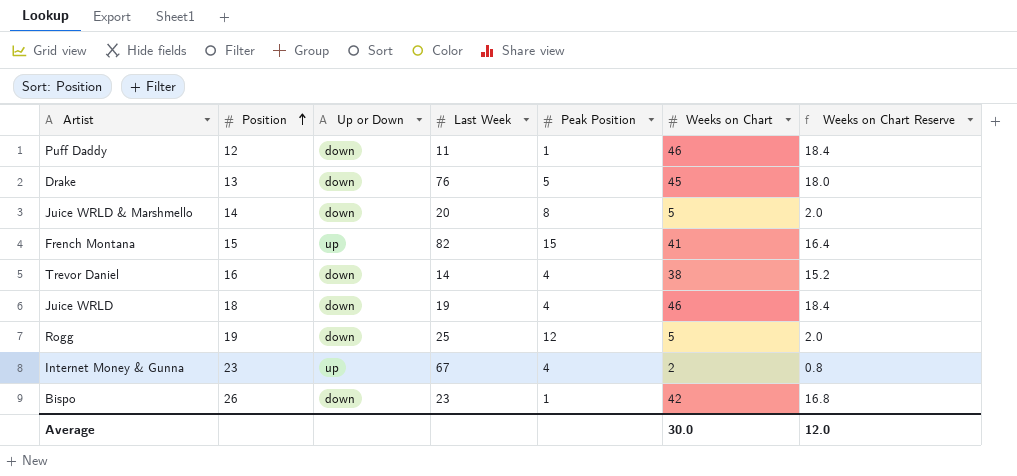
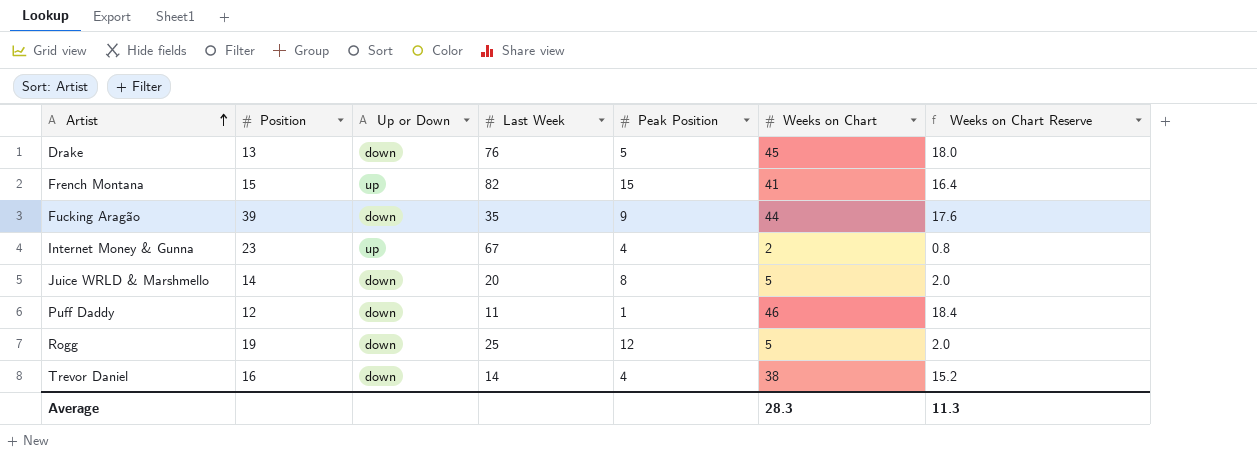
row order: Position ascending -> Artist ascending
row Juice WRLD: 18 | down | 19 | 4 | 46 | 18.4 -> none
row Bispo: 26 | down | 23 | 1 | 42 | 16.8 -> none
row Fucking Aragão: none -> 39 | down | 35 | 9 | 44 | 17.6
Average | Weeks on Chart: 30.0 -> 28.3
Average | Weeks on Chart Reserve: 12.0 -> 11.3

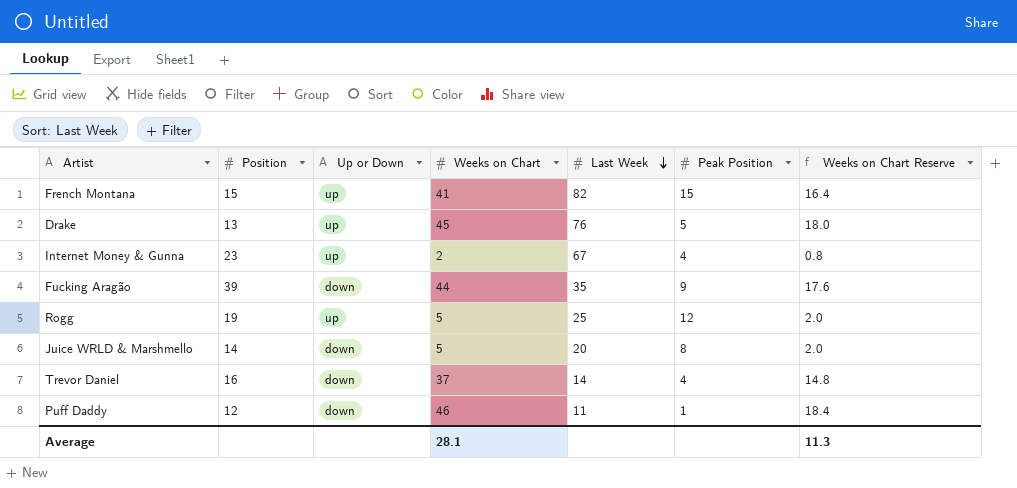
row order: Artist ascending -> Last Week descending
column Weeks on Chart | position: 6 -> 4
Drake | Up or Down: down -> up
Rogg | Up or Down: down -> up
Trevor Daniel | Weeks on Chart: 38 -> 37
Trevor Daniel | Weeks on Chart Reserve: 15.2 -> 14.8
Average | Weeks on Chart: 28.3 -> 28.1

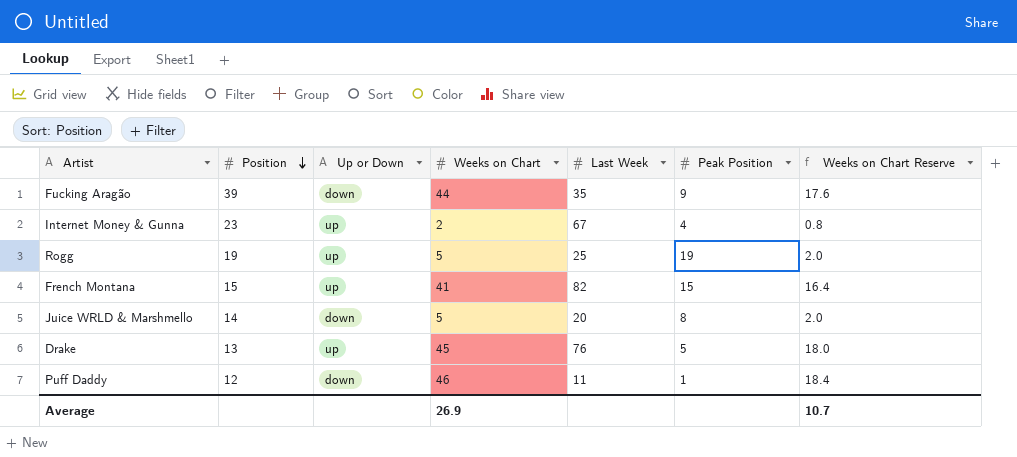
row order: Last Week descending -> Position descending
row Trevor Daniel: 16 | down | 37 | 14 | 4 | 14.8 -> none
Rogg | Peak Position: 12 -> 19
Average | Weeks on Chart: 28.1 -> 26.9
Average | Weeks on Chart Reserve: 11.3 -> 10.7

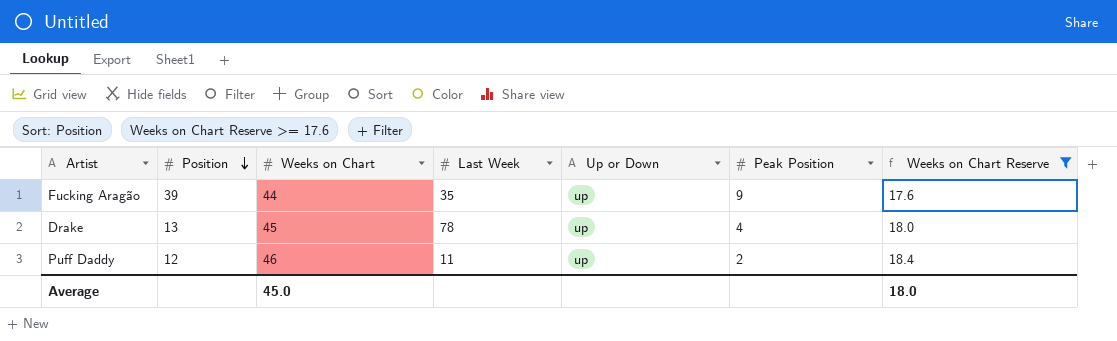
filter: none -> Weeks on Chart Reserve >= 17.6
column Up or Down | position: 3 -> 5
Fucking Aragão | Up or Down: down -> up
Drake | Last Week: 76 -> 78
Drake | Peak Position: 5 -> 4
Puff Daddy | Up or Down: down -> up
Puff Daddy | Peak Position: 1 -> 2
Average | Weeks on Chart: 26.9 -> 45.0
Average | Weeks on Chart Reserve: 10.7 -> 18.0

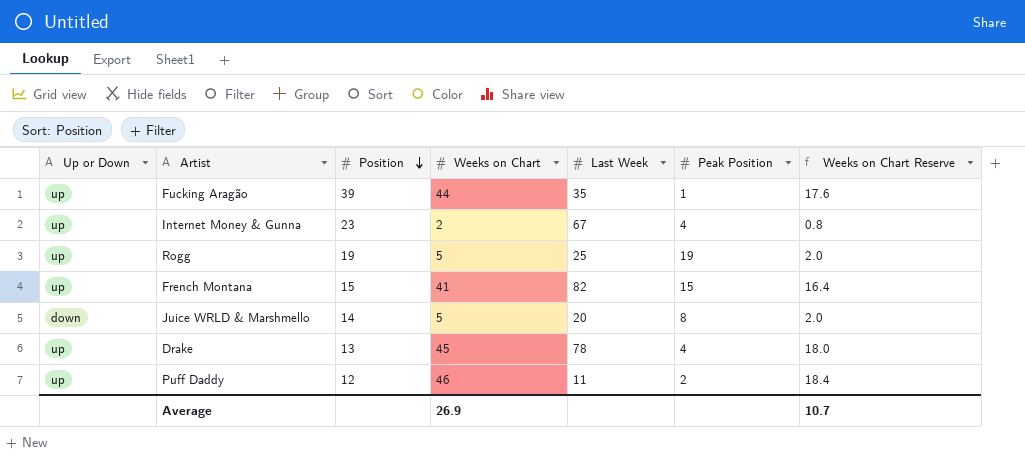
filter: Weeks on Chart Reserve >= 17.6 -> none
column Up or Down | position: 5 -> 1
Fucking Aragão | Peak Position: 9 -> 1
Average | Weeks on Chart: 45.0 -> 26.9
Average | Weeks on Chart Reserve: 18.0 -> 10.7

